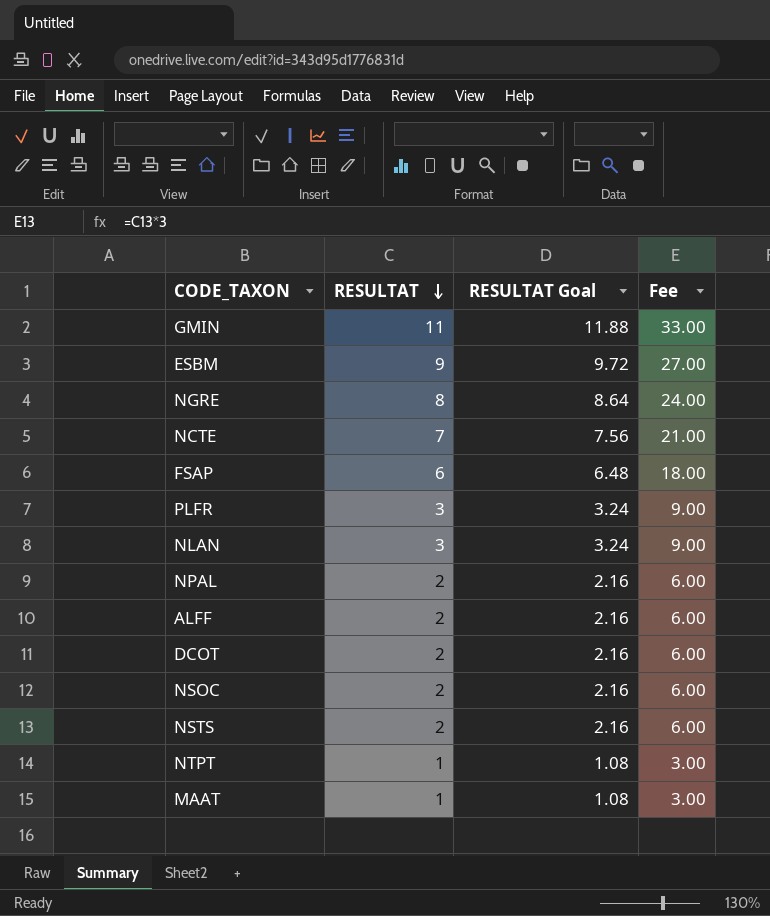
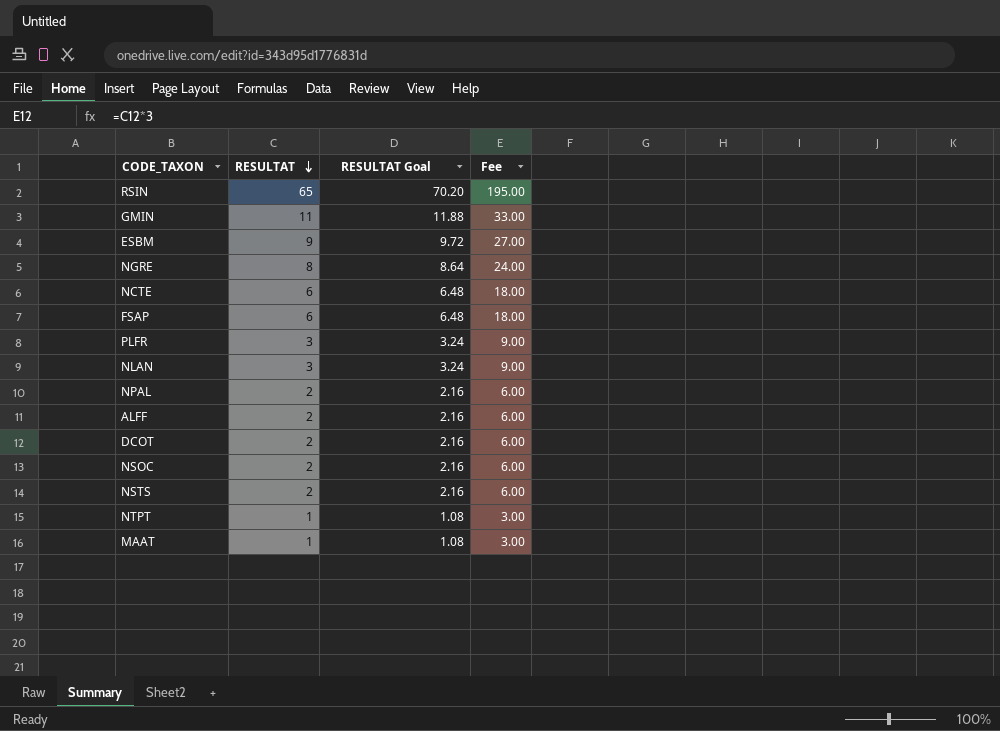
row RSIN: none -> 65 | 70.20 | 195.00
NCTE | RESULTAT: 7 -> 6
NCTE | RESULTAT Goal: 7.56 -> 6.48
NCTE | Fee: 21.00 -> 18.00

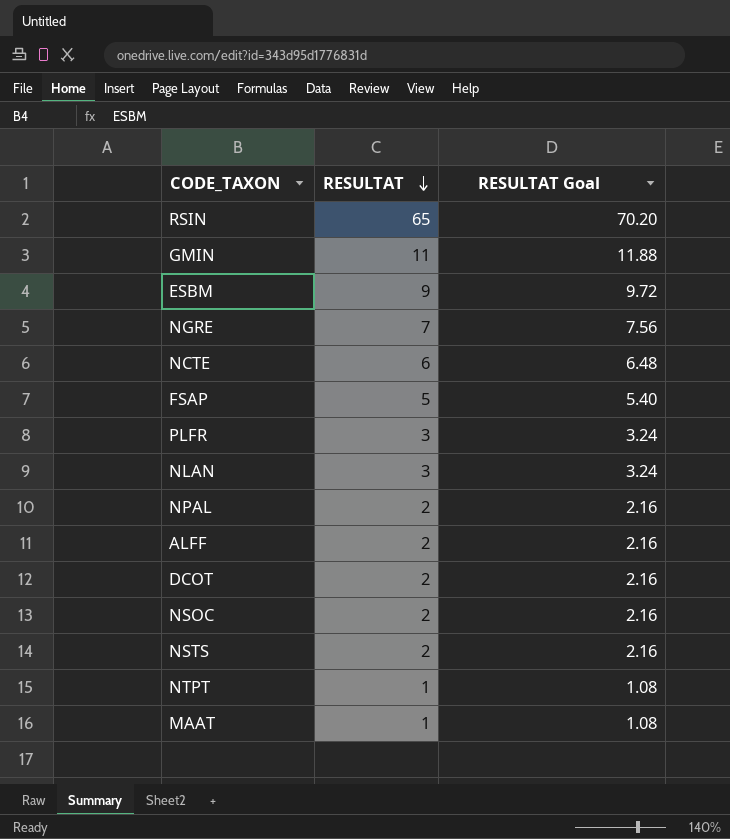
column Fee | formula: [RESULTAT] * 3 -> none
NGRE | RESULTAT: 8 -> 7
NGRE | RESULTAT Goal: 8.64 -> 7.56
FSAP | RESULTAT: 6 -> 5
FSAP | RESULTAT Goal: 6.48 -> 5.40

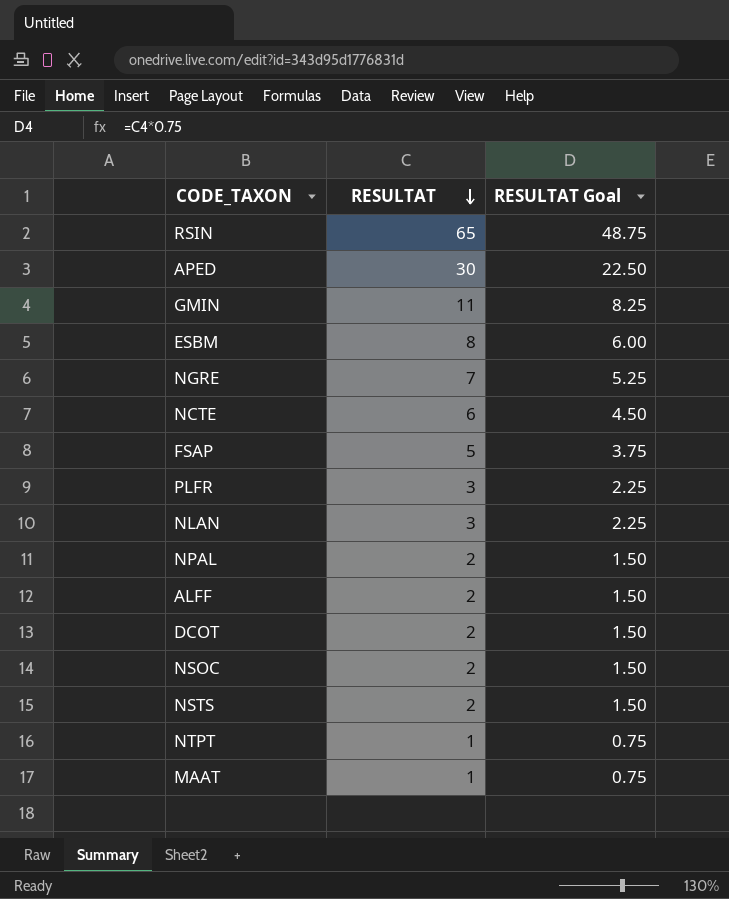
column RESULTAT Goal | formula: [RESULTAT] * 1.08 -> [RESULTAT] * 0.75
row APED: none -> 30 | 22.50
ESBM | RESULTAT: 9 -> 8

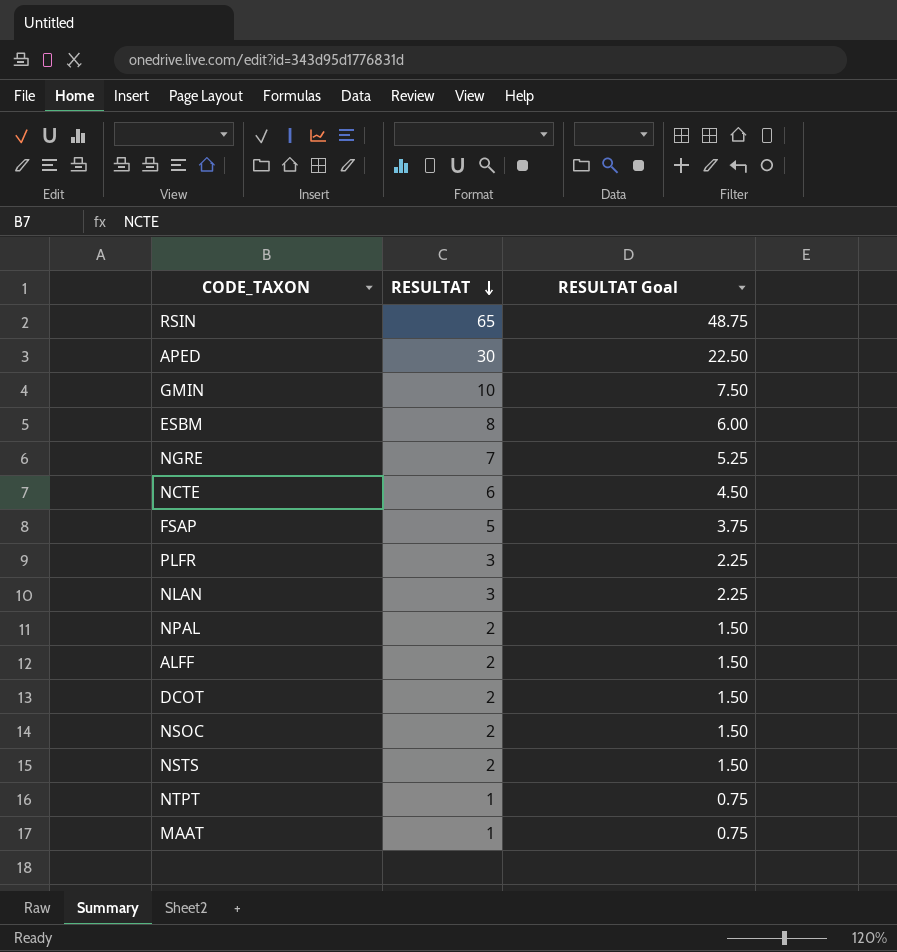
GMIN | RESULTAT: 11 -> 10
GMIN | RESULTAT Goal: 8.25 -> 7.50

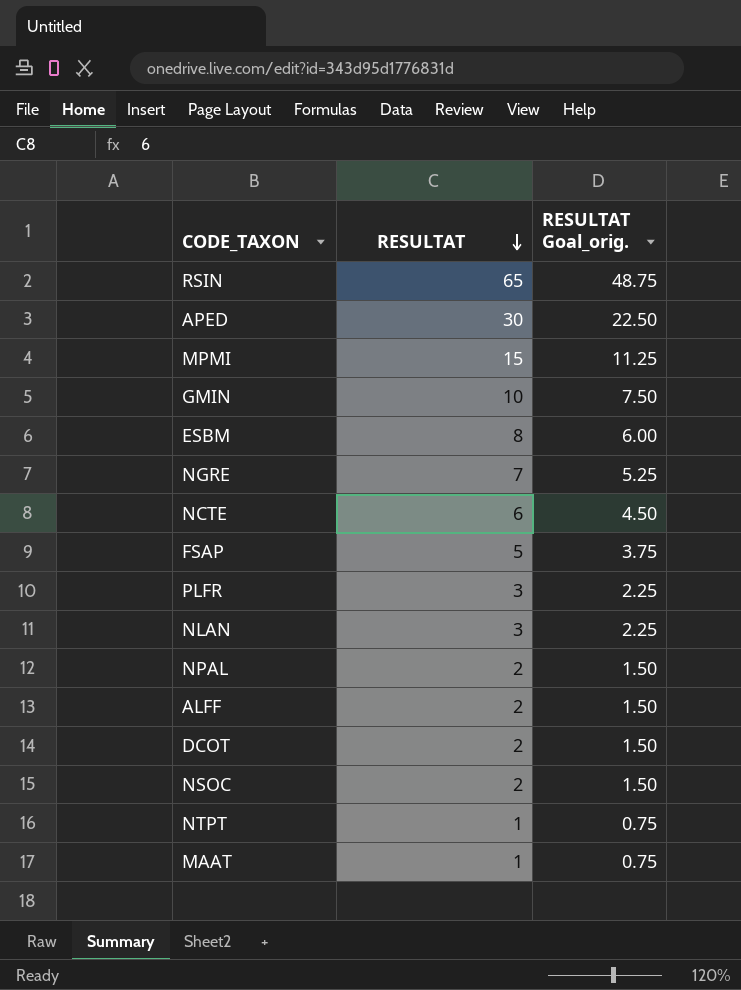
column name: RESULTAT Goal -> RESULTAT Goal_orig.
row NSTS: 2 | 1.50 -> none
row MPMI: none -> 15 | 11.25

